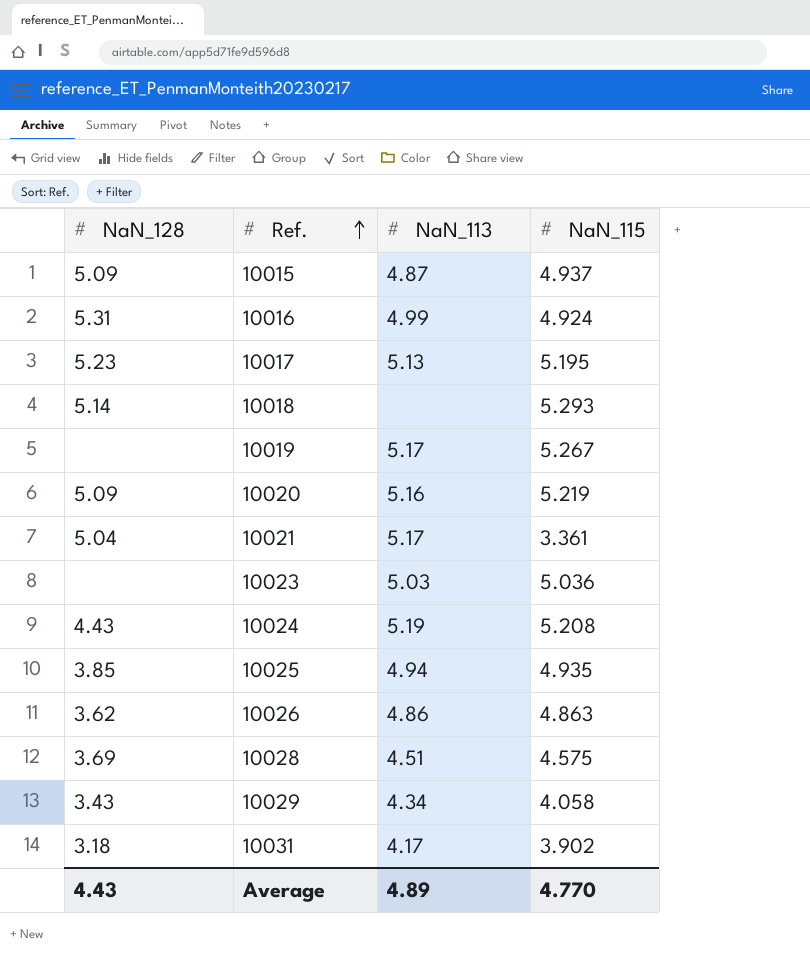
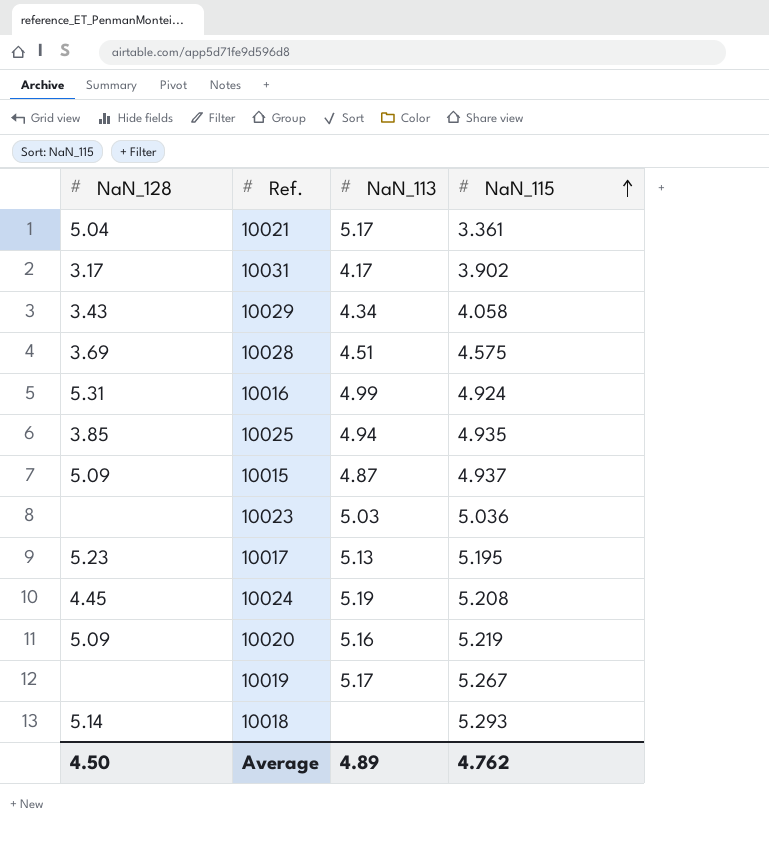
row order: Ref. ascending -> NaN_115 ascending
row 10026: 3.62 | 4.86 | 4.863 -> none
10031 | NaN_128: 3.18 -> 3.17
10024 | NaN_128: 4.43 -> 4.45
Average | NaN_128: 4.43 -> 4.50
Average | NaN_115: 4.770 -> 4.762

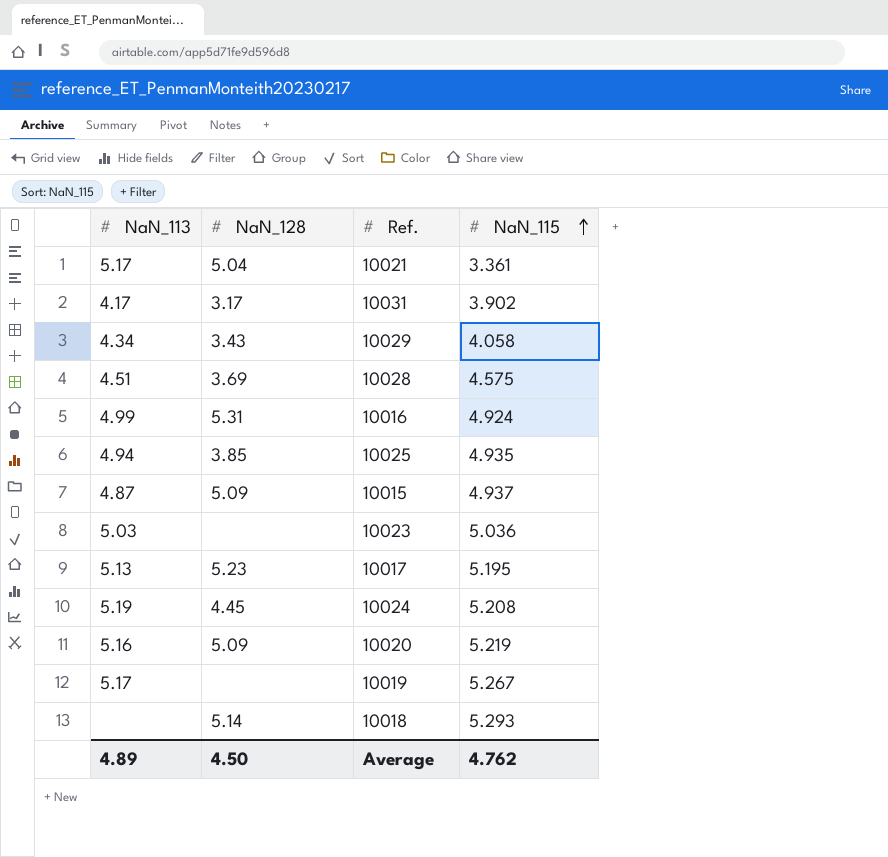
column NaN_113 | position: 3 -> 1

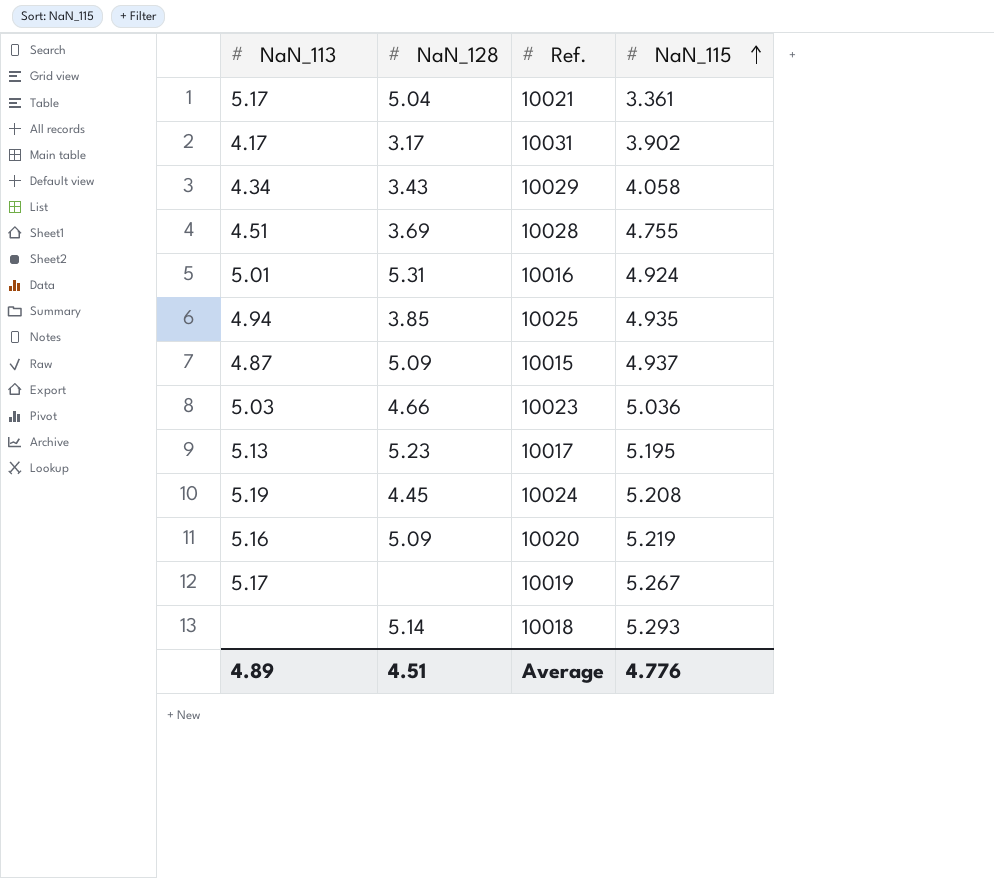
10028 | NaN_115: 4.575 -> 4.755
10016 | NaN_113: 4.99 -> 5.01
10023 | NaN_128: none -> 4.66
Average | NaN_128: 4.50 -> 4.51
Average | NaN_115: 4.762 -> 4.776

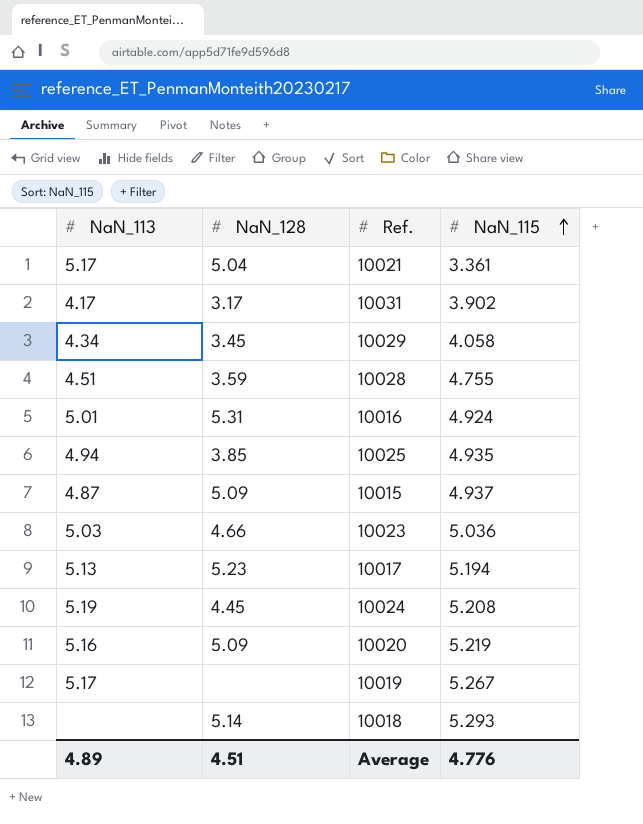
10029 | NaN_128: 3.43 -> 3.45
10028 | NaN_128: 3.69 -> 3.59
10017 | NaN_115: 5.195 -> 5.194

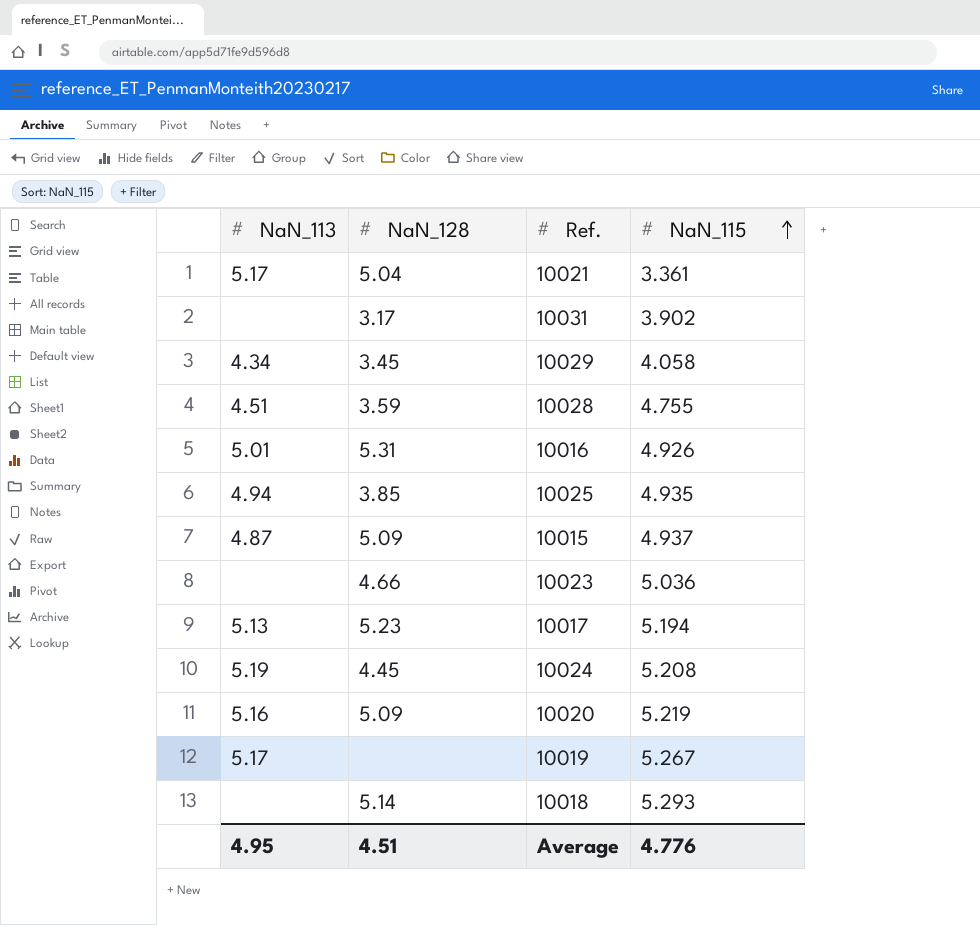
10031 | NaN_113: 4.17 -> none
10016 | NaN_115: 4.924 -> 4.926
10023 | NaN_113: 5.03 -> none
Average | NaN_113: 4.89 -> 4.95

